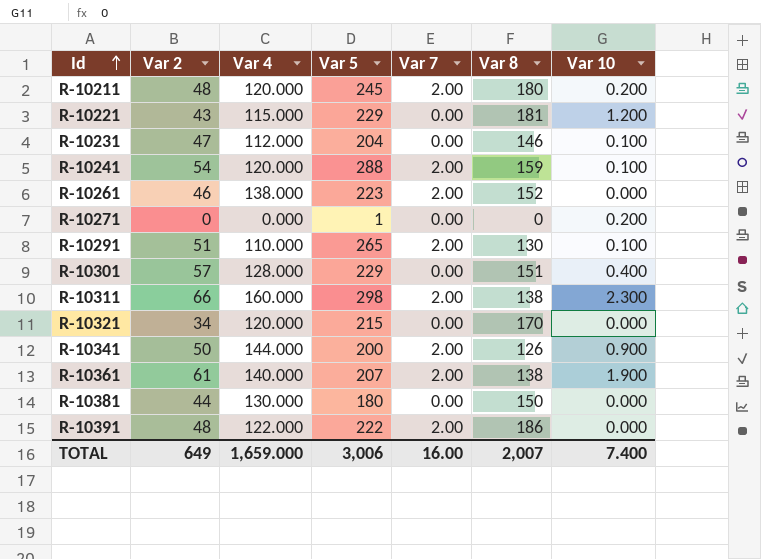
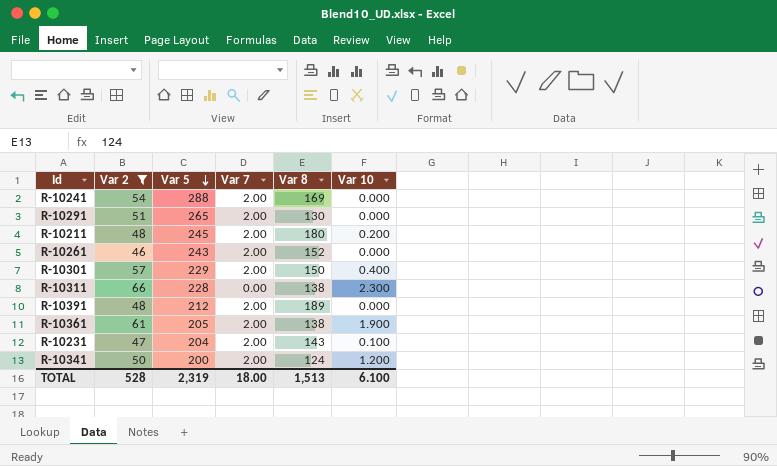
filter: none -> Var 2 >= 46
row order: Id ascending -> Var 5 descending
column Var 4 | position: 3 -> none
R-10241 | Var 8: 159 -> 169
R-10241 | Var 10: 0.100 -> 0.000
R-10291 | Var 10: 0.100 -> 0.000
R-10261 | Var 5: 223 -> 243
R-10301 | Var 7: 0.00 -> 2.00
R-10301 | Var 8: 151 -> 150
R-10311 | Var 5: 298 -> 228
R-10311 | Var 7: 2.00 -> 0.00
R-10391 | Var 5: 222 -> 212
R-10391 | Var 8: 186 -> 189
R-10361 | Var 5: 207 -> 205
R-10231 | Var 7: 0.00 -> 2.00
R-10231 | Var 8: 146 -> 143
R-10341 | Var 8: 126 -> 124
R-10341 | Var 10: 0.900 -> 1.200
TOTAL | Var 2: 649 -> 528
TOTAL | Var 5: 3,006 -> 2,319
TOTAL | Var 7: 16.00 -> 18.00
TOTAL | Var 8: 2,007 -> 1,513
TOTAL | Var 10: 7.400 -> 6.100

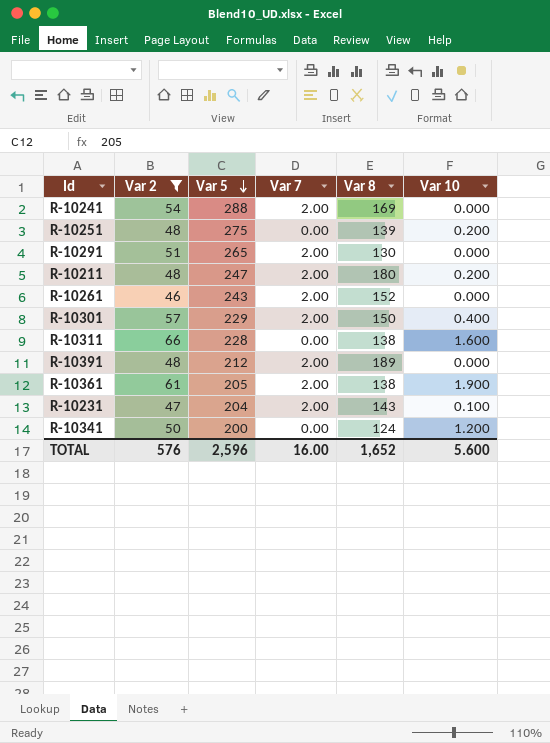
row R-10251: none -> 48 | 275 | 0.00 | 139 | 0.200
R-10211 | Var 5: 245 -> 247
R-10311 | Var 10: 2.300 -> 1.600
R-10341 | Var 7: 2.00 -> 0.00
TOTAL | Var 2: 528 -> 576
TOTAL | Var 5: 2,319 -> 2,596
TOTAL | Var 7: 18.00 -> 16.00
TOTAL | Var 8: 1,513 -> 1,652
TOTAL | Var 10: 6.100 -> 5.600

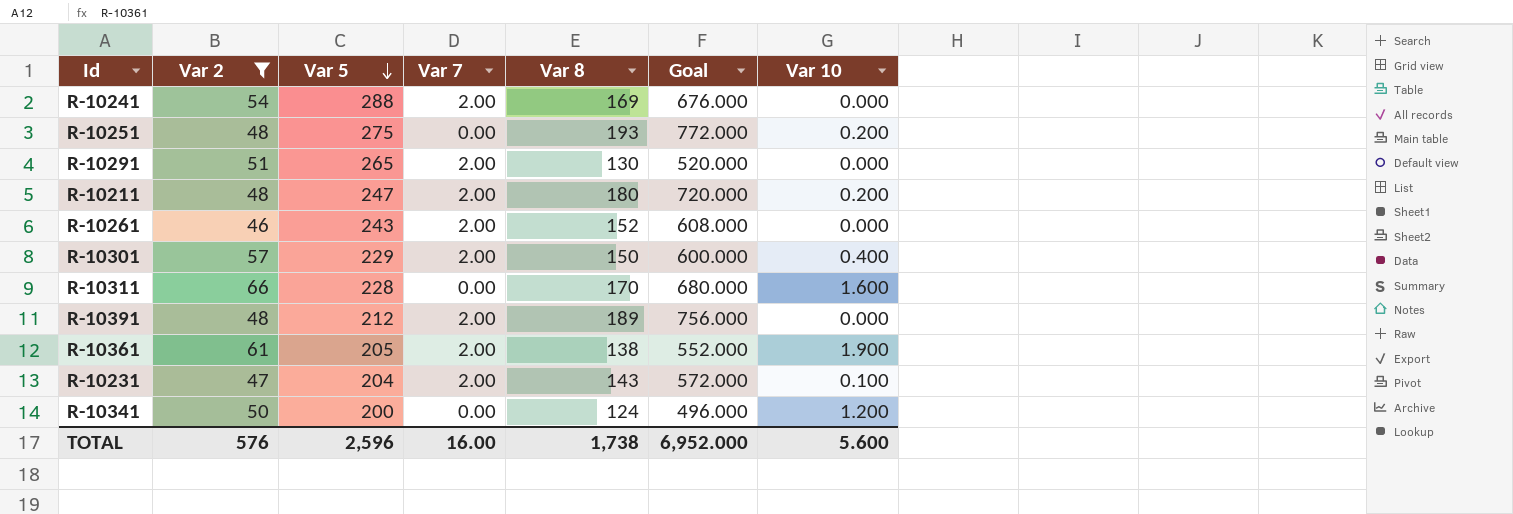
column Goal | formula: none -> [Var 8] * 4
R-10251 | Var 8: 139 -> 193
R-10311 | Var 8: 138 -> 170
TOTAL | Var 8: 1,652 -> 1,738

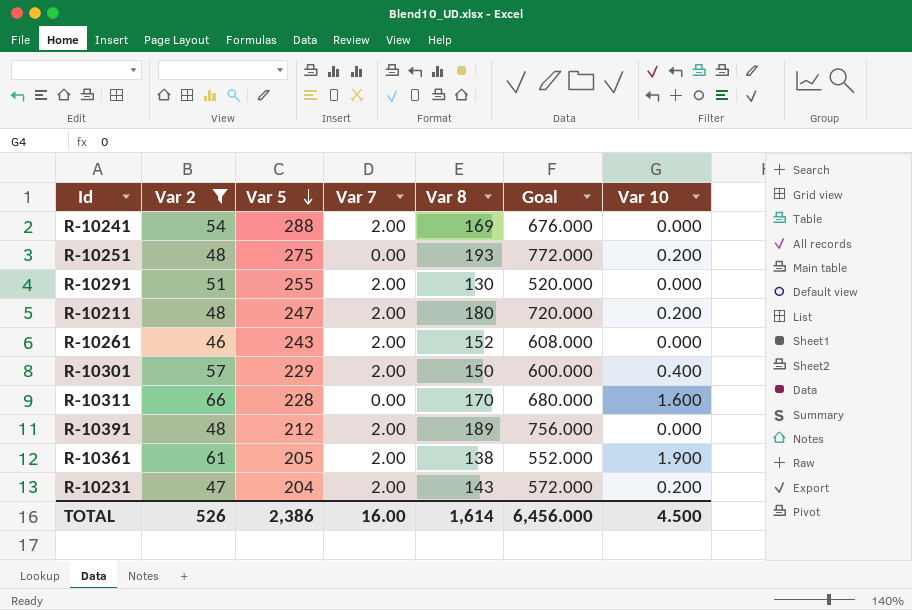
row R-10341: 50 | 200 | 0.00 | 124 | 496.000 | 1.200 -> none
R-10291 | Var 5: 265 -> 255
R-10231 | Var 10: 0.100 -> 0.200
TOTAL | Var 2: 576 -> 526
TOTAL | Var 5: 2,596 -> 2,386
TOTAL | Var 8: 1,738 -> 1,614
TOTAL | Goal: 6,952.000 -> 6,456.000
TOTAL | Var 10: 5.600 -> 4.500

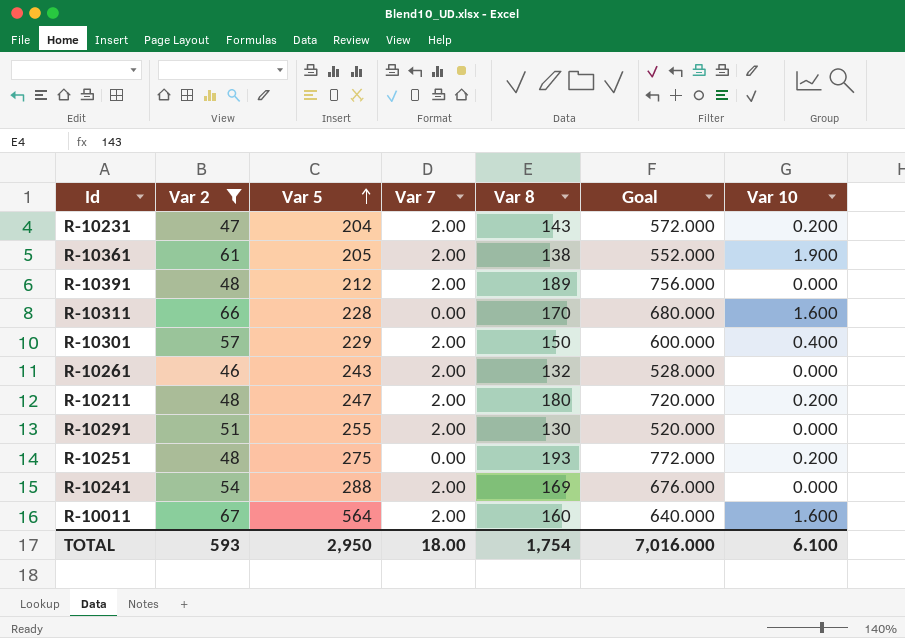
row order: Var 5 descending -> Var 5 ascending
R-10261 | Var 8: 152 -> 132
R-10261 | Goal: 608.000 -> 528.000
row R-10011: none -> 67 | 564 | 2.00 | 160 | 640.000 | 1.600
TOTAL | Var 2: 526 -> 593
TOTAL | Var 5: 2,386 -> 2,950
TOTAL | Var 7: 16.00 -> 18.00
TOTAL | Var 8: 1,614 -> 1,754
TOTAL | Goal: 6,456.000 -> 7,016.000
TOTAL | Var 10: 4.500 -> 6.100

